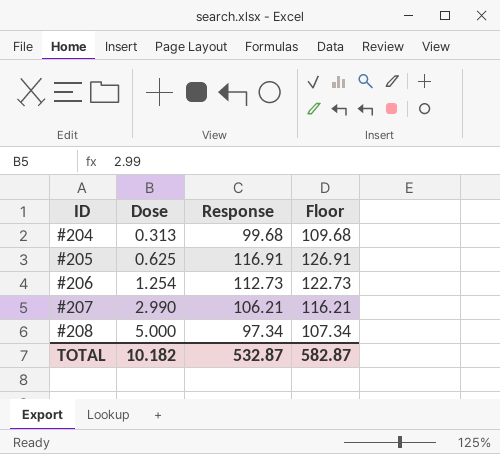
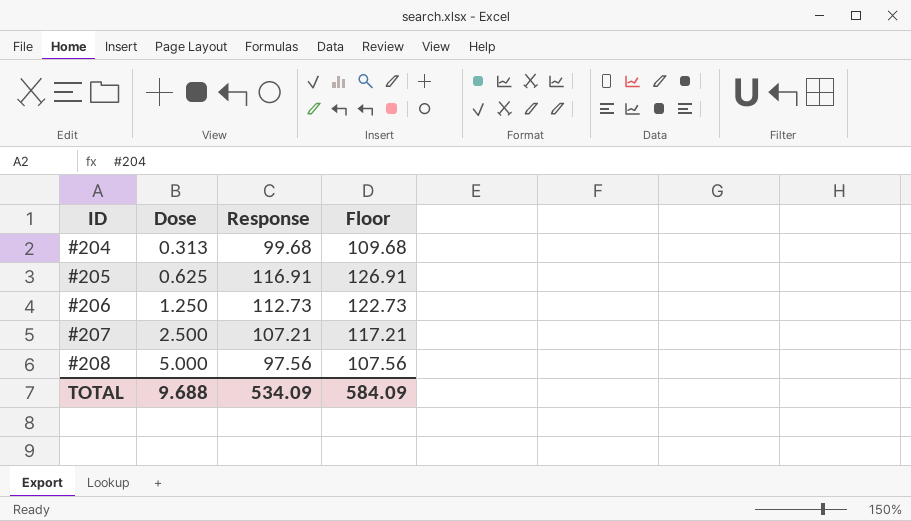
#206 | Dose: 1.254 -> 1.250
#207 | Dose: 2.990 -> 2.500
#207 | Response: 106.21 -> 107.21
#207 | Floor: 116.21 -> 117.21
#208 | Response: 97.34 -> 97.56
#208 | Floor: 107.34 -> 107.56
TOTAL | Dose: 10.182 -> 9.688
TOTAL | Response: 532.87 -> 534.09
TOTAL | Floor: 582.87 -> 584.09

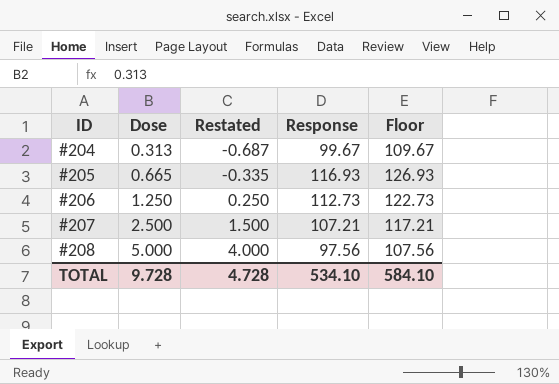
column Restated | formula: none -> [Dose] - 1
#204 | Response: 99.68 -> 99.67
#204 | Floor: 109.68 -> 109.67
#205 | Dose: 0.625 -> 0.665
#205 | Response: 116.91 -> 116.93
#205 | Floor: 126.91 -> 126.93
TOTAL | Dose: 9.688 -> 9.728
TOTAL | Response: 534.09 -> 534.10
TOTAL | Floor: 584.09 -> 584.10

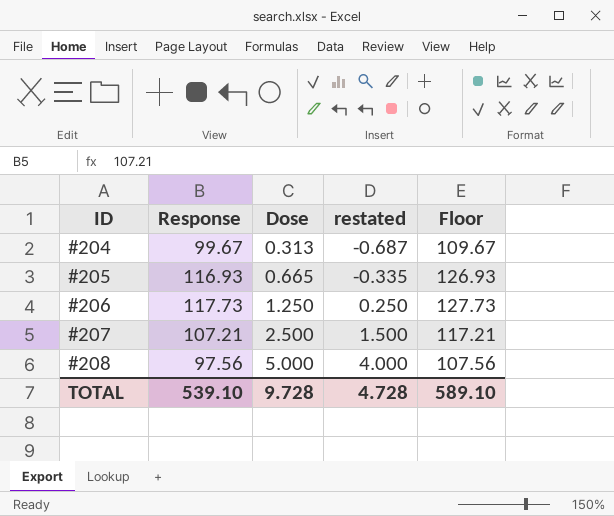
column Response | position: 4 -> 2
column name: Restated -> restated
#206 | Response: 112.73 -> 117.73
#206 | Floor: 122.73 -> 127.73
TOTAL | Response: 534.10 -> 539.10
TOTAL | Floor: 584.10 -> 589.10

